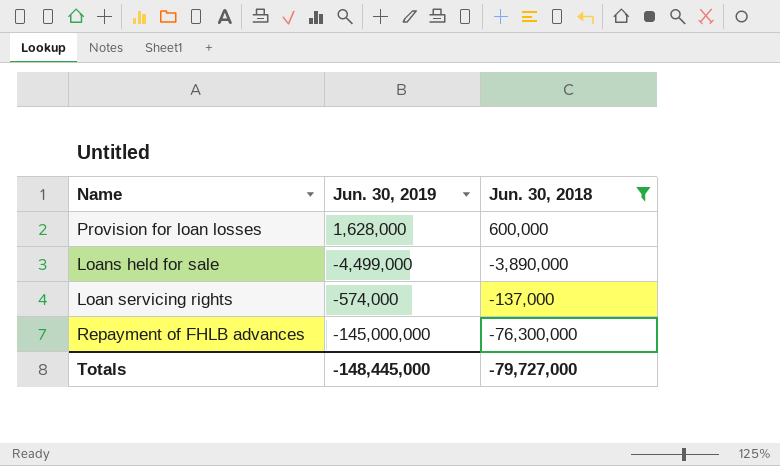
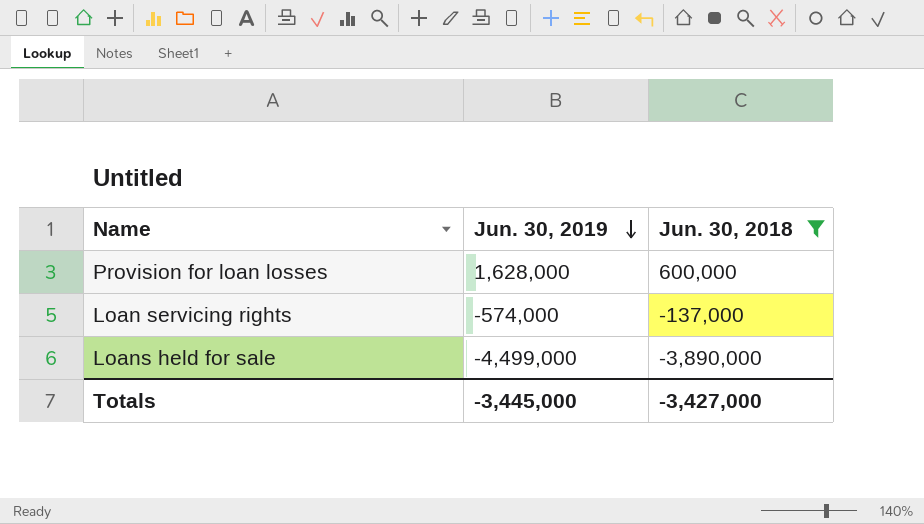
row order: none -> Jun. 30, 2019 descending
row Repayment of FHLB advances: -145,000,000 | -76,300,000 -> none
Totals | Jun. 30, 2019: -148,445,000 -> -3,445,000
Totals | Jun. 30, 2018: -79,727,000 -> -3,427,000

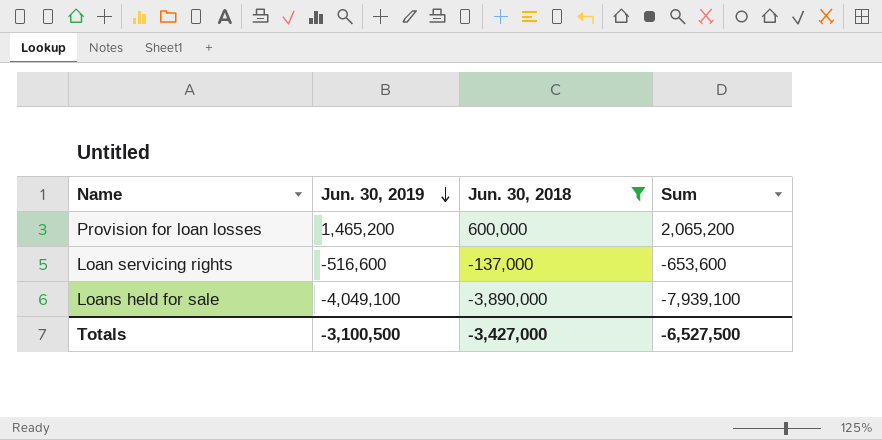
column Sum | formula: none -> [Jun. 30, 2019] + [Jun. 30, 2018]
Provision for loan losses | Jun. 30, 2019: 1,628,000 -> 1,465,200
Loan servicing rights | Jun. 30, 2019: -574,000 -> -516,600
Loans held for sale | Jun. 30, 2019: -4,499,000 -> -4,049,100
Totals | Jun. 30, 2019: -3,445,000 -> -3,100,500

